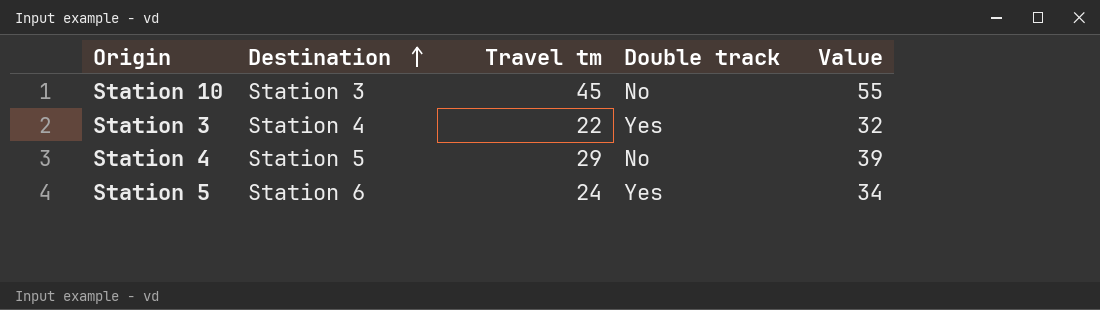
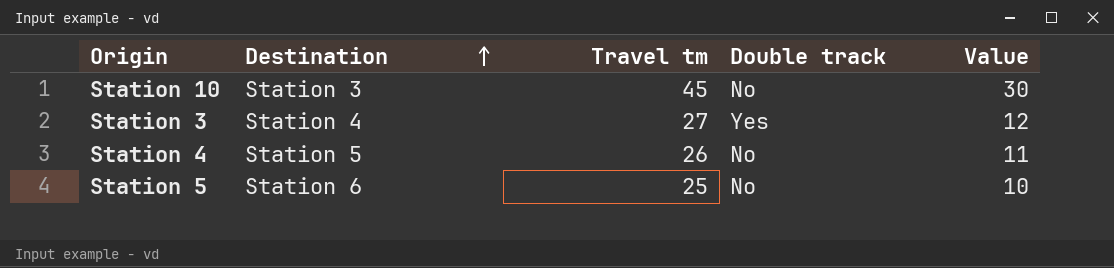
column Value | formula: [Travel tm] + 10 -> [Travel tm] - 15
Station 3 | Travel tm: 22 -> 27
Station 4 | Travel tm: 29 -> 26
Station 5 | Travel tm: 24 -> 25
Station 5 | Double track: Yes -> No

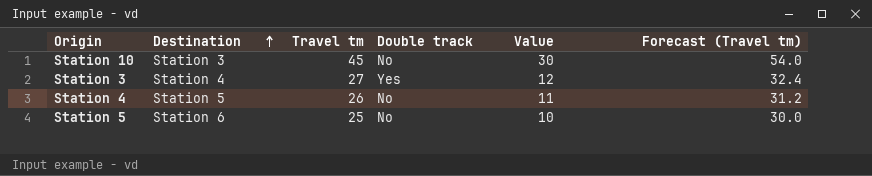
column Forecast (Travel tm) | formula: none -> [Travel tm] * 1.2

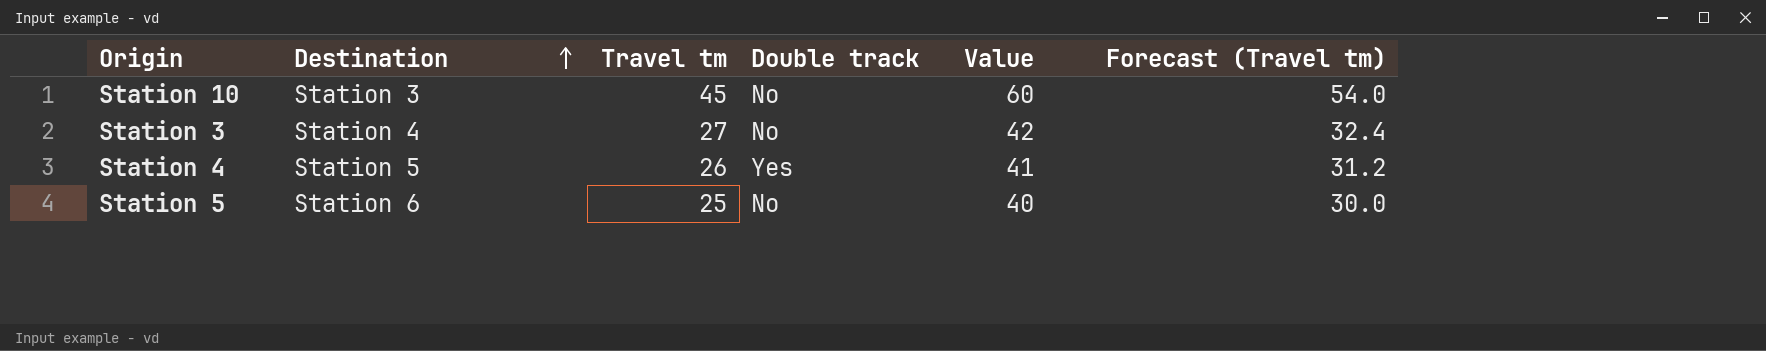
column Value | formula: [Travel tm] - 15 -> [Travel tm] + 15
Station 3 | Double track: Yes -> No
Station 4 | Double track: No -> Yes

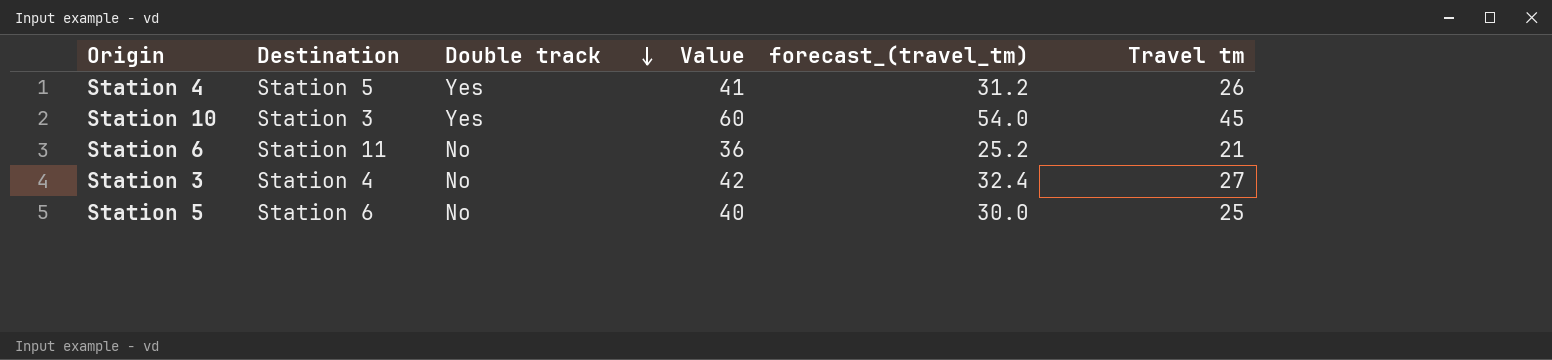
row order: Destination ascending -> Double track descending
column name: Forecast (Travel tm) -> forecast_(travel_tm)
column Travel tm | position: 3 -> 6
Station 10 | Double track: No -> Yes
row Station 6: none -> Station 11 | No | 36 | 25.2 | 21

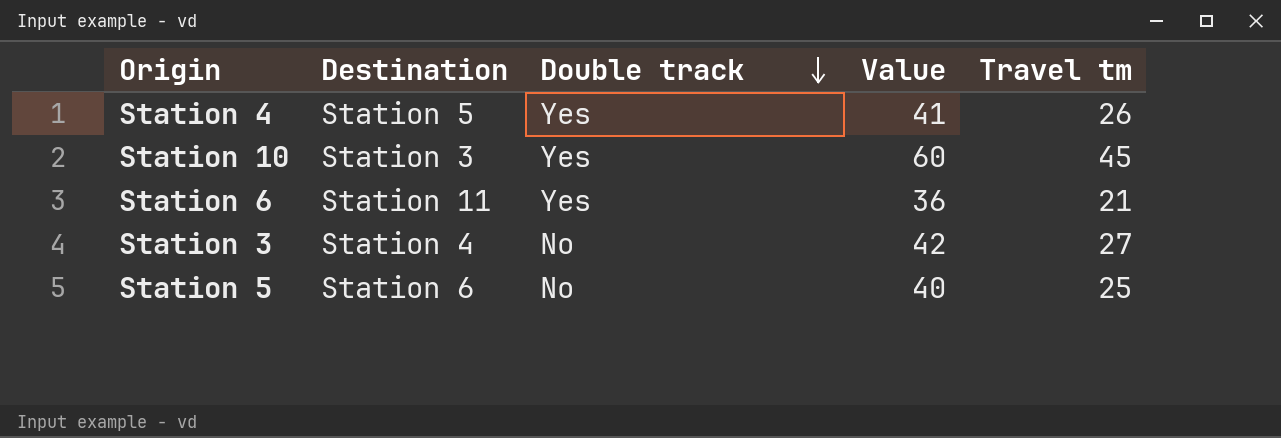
column forecast_(travel_tm) | formula: [Travel tm] * 1.2 -> none
Station 6 | Double track: No -> Yes

